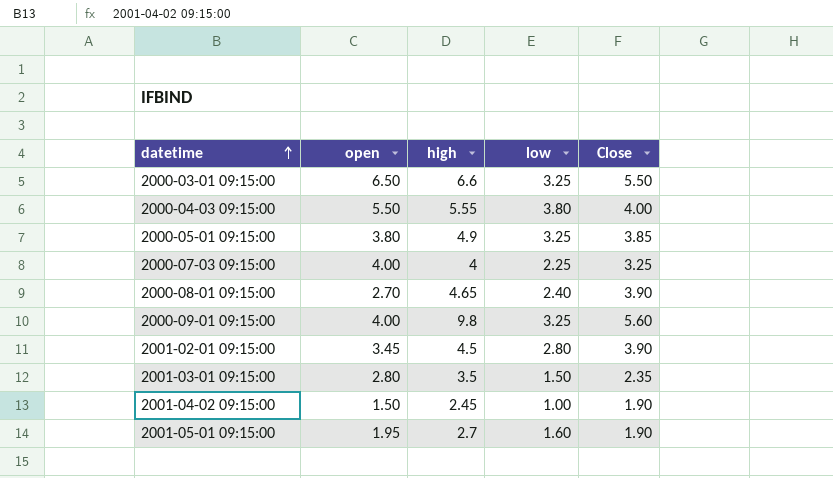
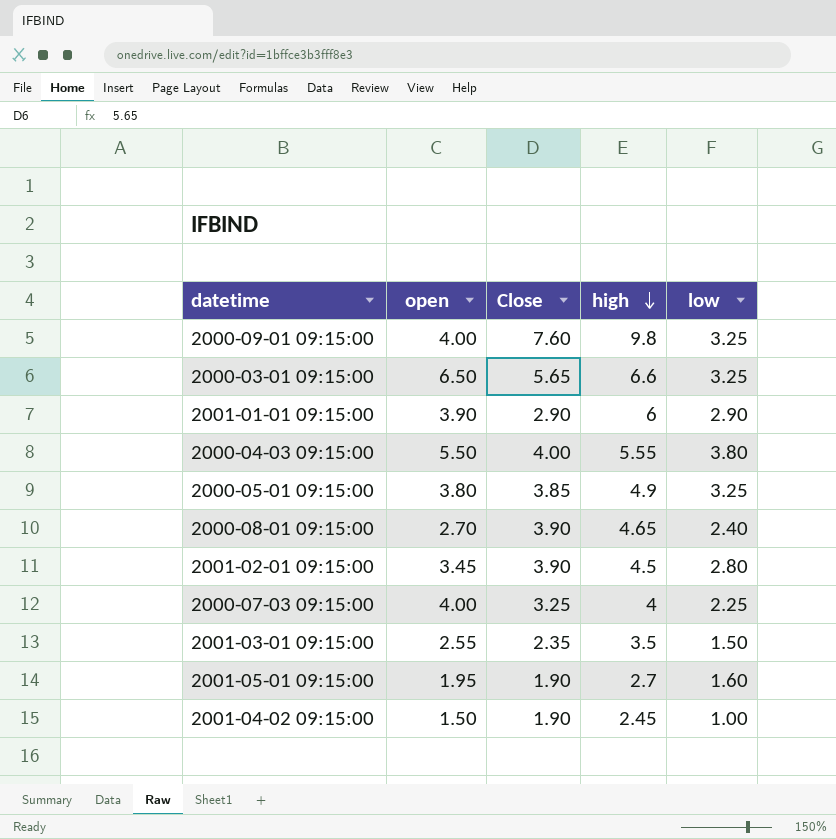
row order: datetime ascending -> high descending
column Close | position: 5 -> 3
2000-09-01 09:15:00 | Close: 5.60 -> 7.60
2000-03-01 09:15:00 | Close: 5.50 -> 5.65
row 2001-01-01 09:15:00: none -> 3.90 | 2.90 | 6 | 2.90
2001-03-01 09:15:00 | open: 2.80 -> 2.55

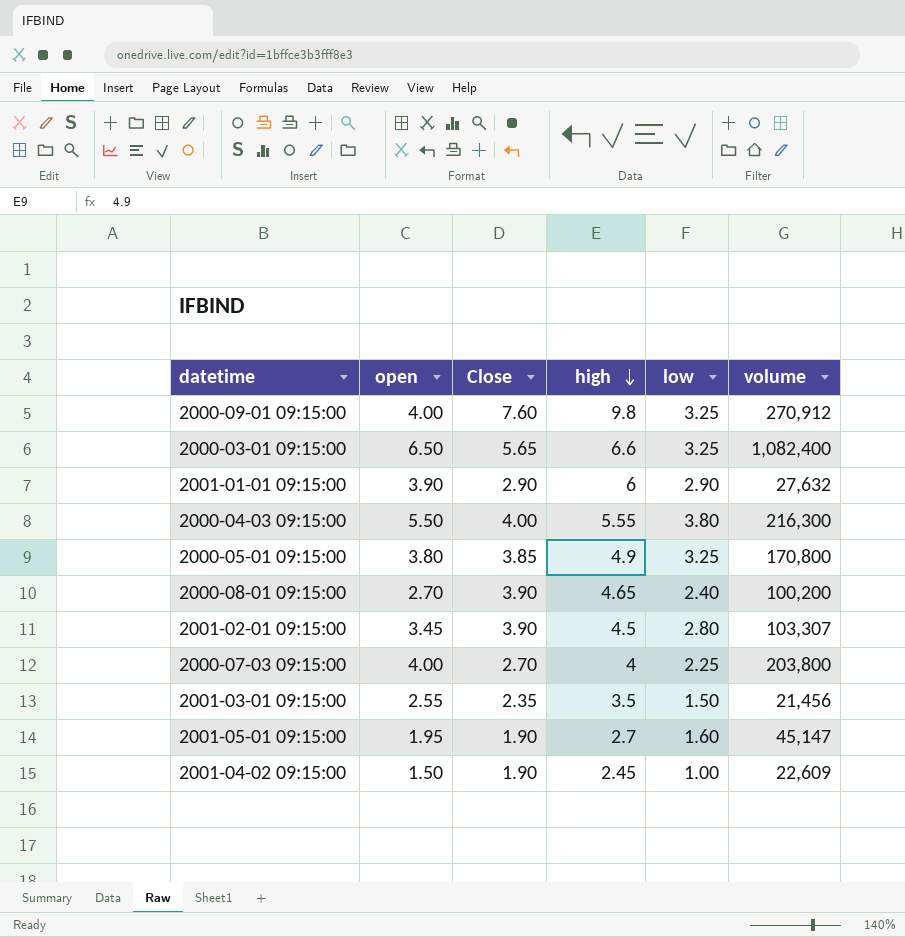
column volume | position: none -> 6
2000-07-03 09:15:00 | Close: 3.25 -> 2.70

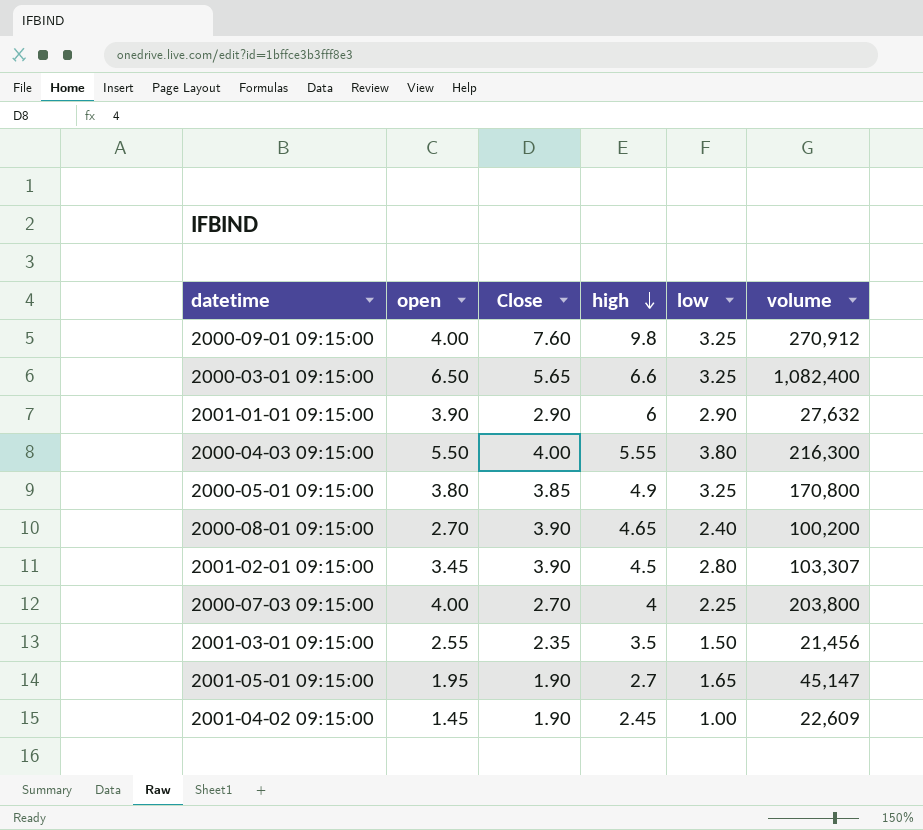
2001-05-01 09:15:00 | low: 1.60 -> 1.65
2001-04-02 09:15:00 | open: 1.50 -> 1.45

